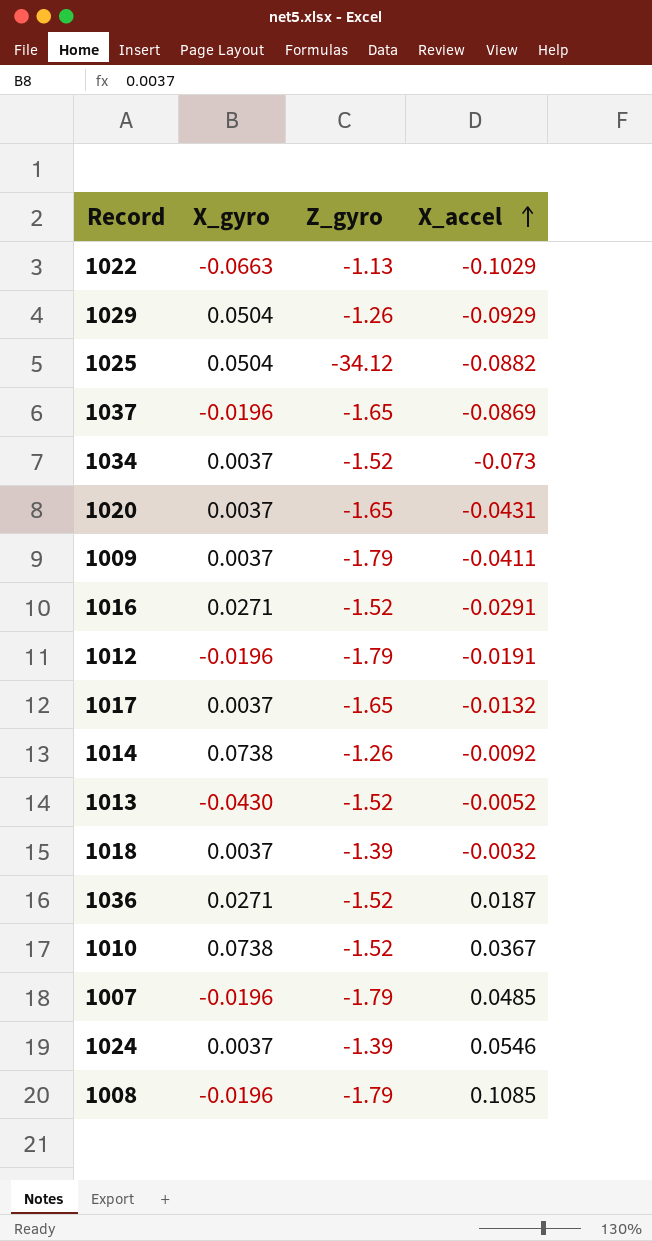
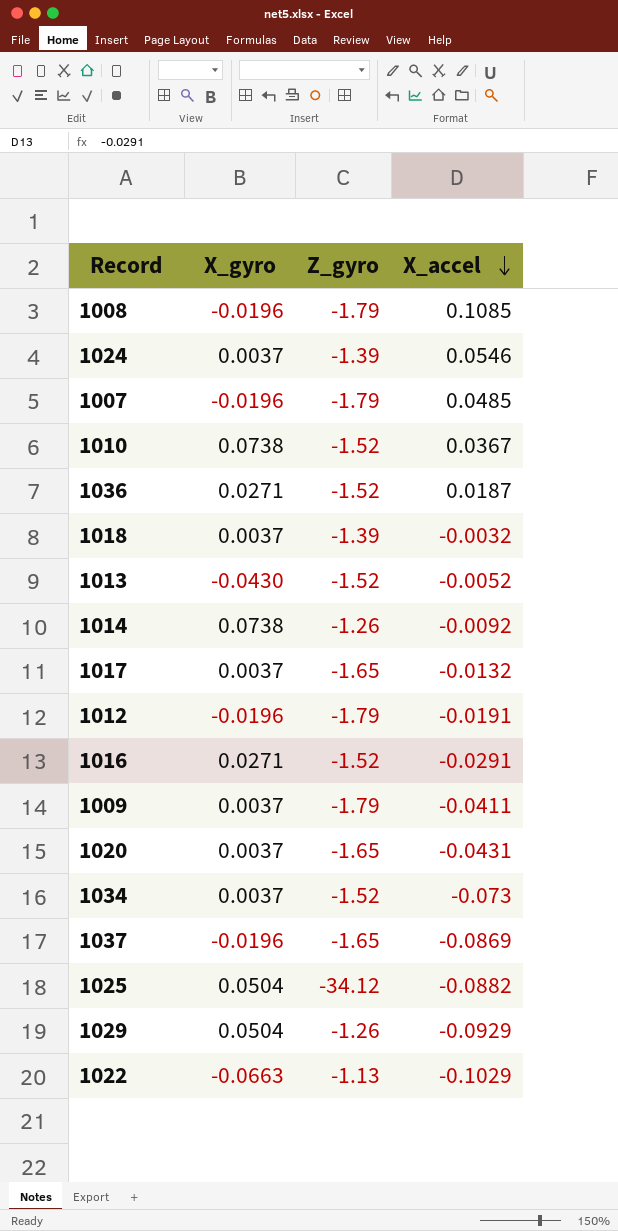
row order: X_accel ascending -> X_accel descending

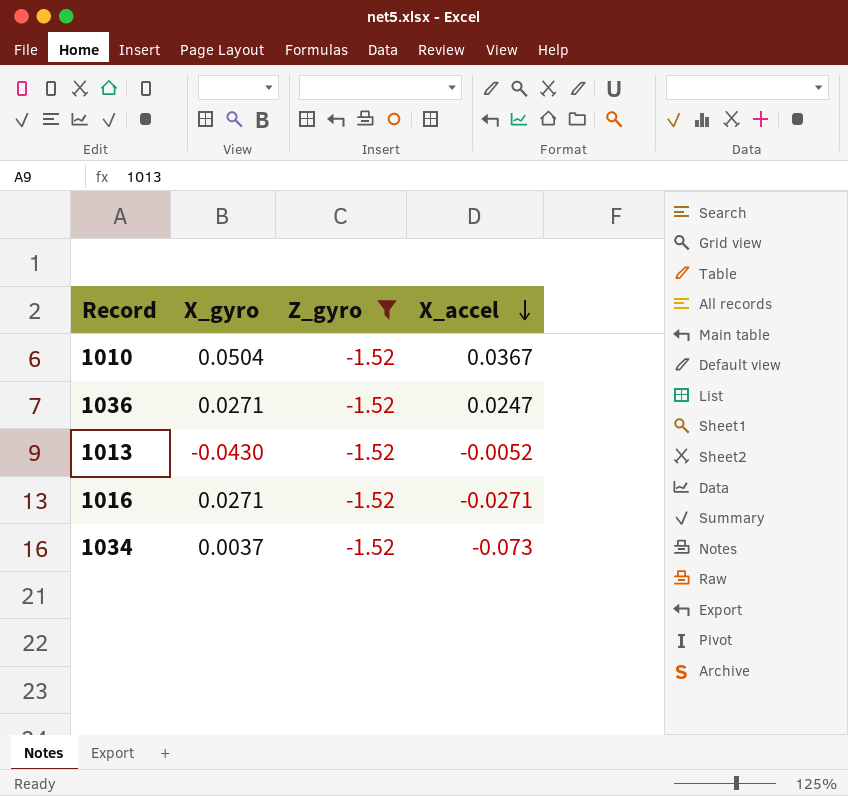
filter: none -> Z_gyro = -1.52
1010 | X_gyro: 0.0738 -> 0.0504
1036 | X_accel: 0.0187 -> 0.0247
1016 | X_accel: -0.0291 -> -0.0271

